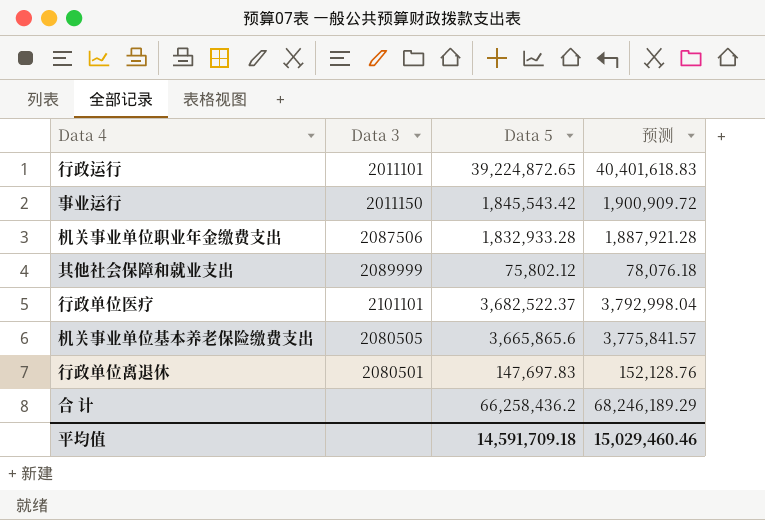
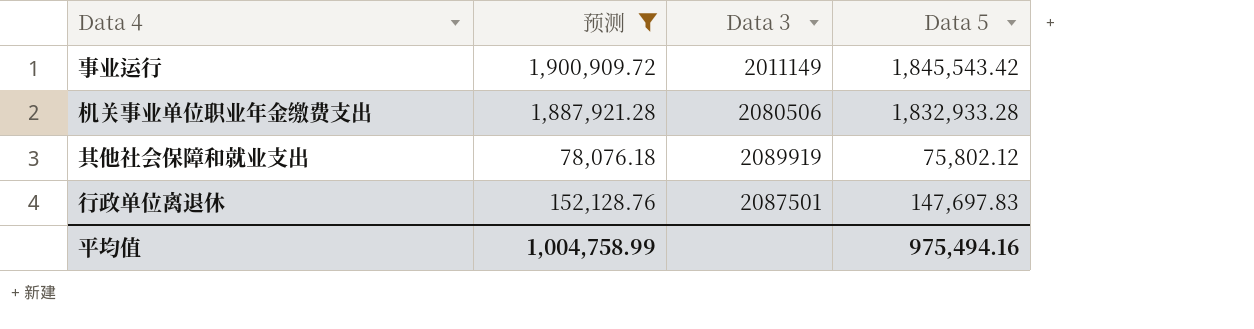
filter: none -> 预测 <= 1,900,909.72
column 预测 | position: 4 -> 2
事业运行 | Data 3: 2011150 -> 2011149
机关事业单位职业年金缴费支出 | Data 3: 2087506 -> 2080506
其他社会保障和就业支出 | Data 3: 2089999 -> 2089919
行政单位离退休 | Data 3: 2080501 -> 2087501
平均值 | 预测: 15,029,460.46 -> 1,004,758.99
平均值 | Data 5: 14,591,709.18 -> 975,494.16

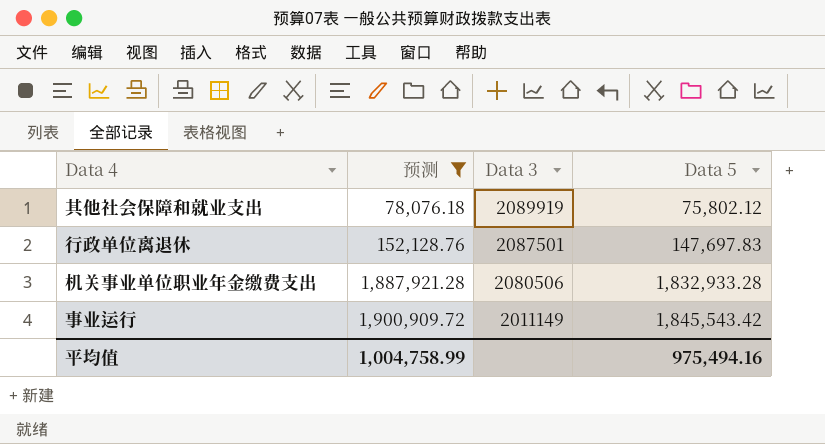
row order: none -> 预测 ascending

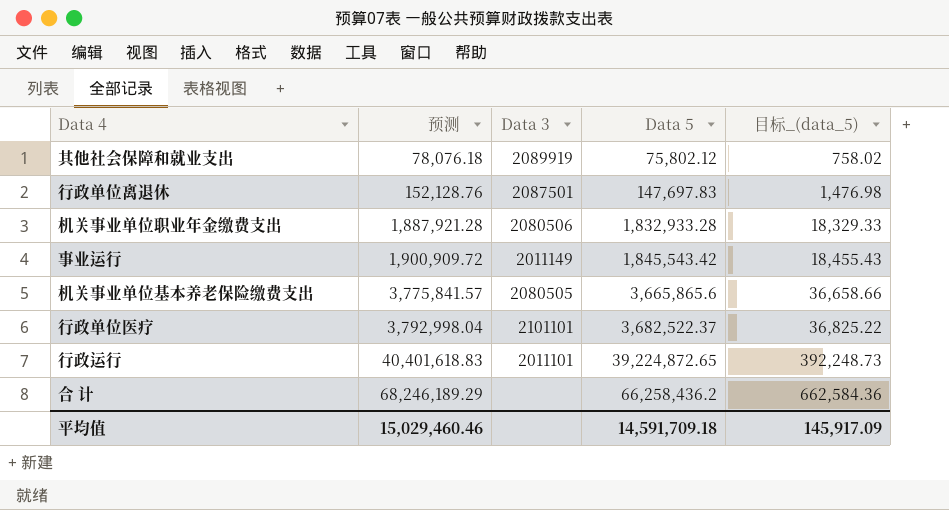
filter: 预测 <= 1,900,909.72 -> none
column 目标_(data_5) | formula: none -> [Data 5] * 0.01
平均值 | 预测: 1,004,758.99 -> 15,029,460.46
平均值 | Data 5: 975,494.16 -> 14,591,709.18

